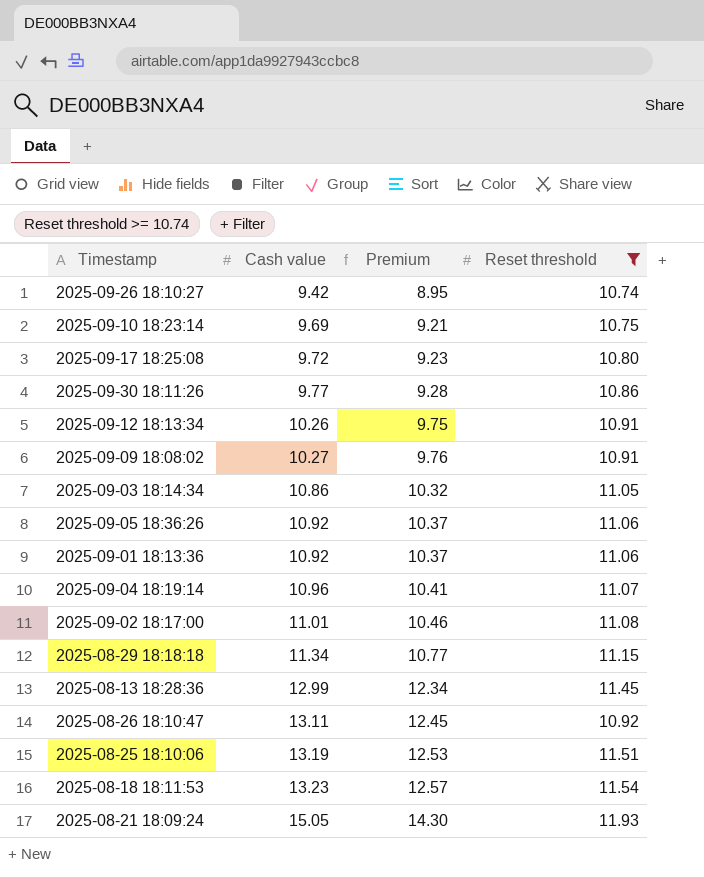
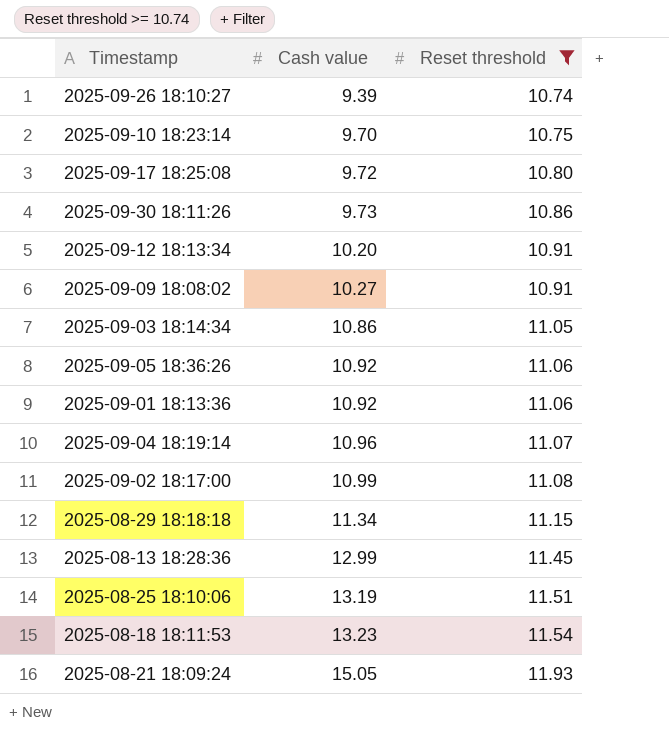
column Premium | formula: [Cash value] * 0.95 -> none
row 2025-08-26 18:10:47: 13.11 | 12.45 | 10.92 -> none
2025-09-26 18:10:27 | Cash value: 9.42 -> 9.39
2025-09-10 18:23:14 | Cash value: 9.69 -> 9.70
2025-09-30 18:11:26 | Cash value: 9.77 -> 9.73
2025-09-12 18:13:34 | Cash value: 10.26 -> 10.20
2025-09-02 18:17:00 | Cash value: 11.01 -> 10.99

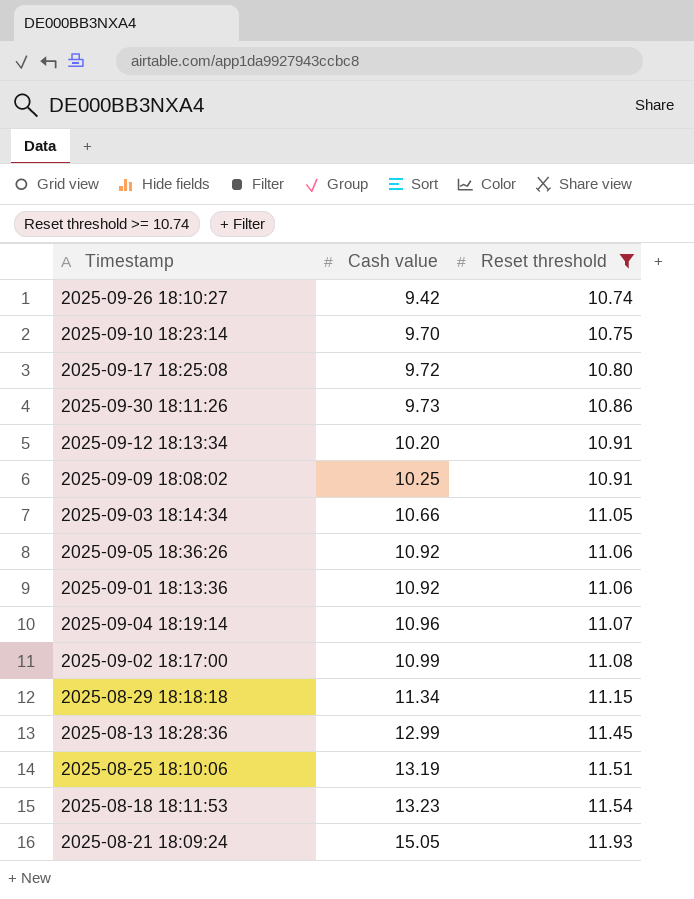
2025-09-26 18:10:27 | Cash value: 9.39 -> 9.42
2025-09-09 18:08:02 | Cash value: 10.27 -> 10.25
2025-09-03 18:14:34 | Cash value: 10.86 -> 10.66

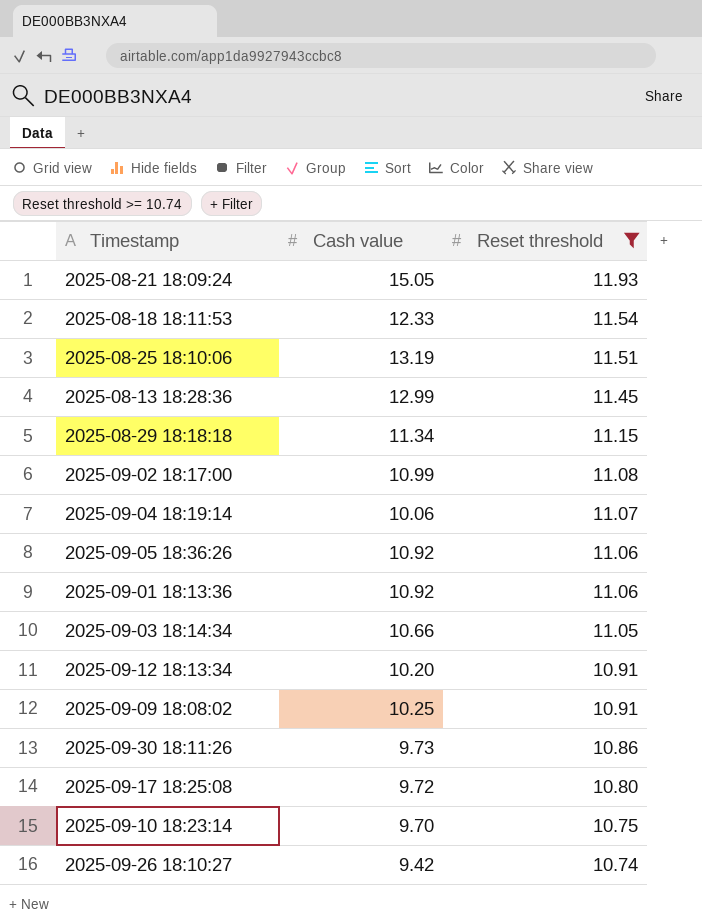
row order: Cash value ascending -> Reset threshold descending
2025-08-18 18:11:53 | Cash value: 13.23 -> 12.33
2025-09-04 18:19:14 | Cash value: 10.96 -> 10.06

